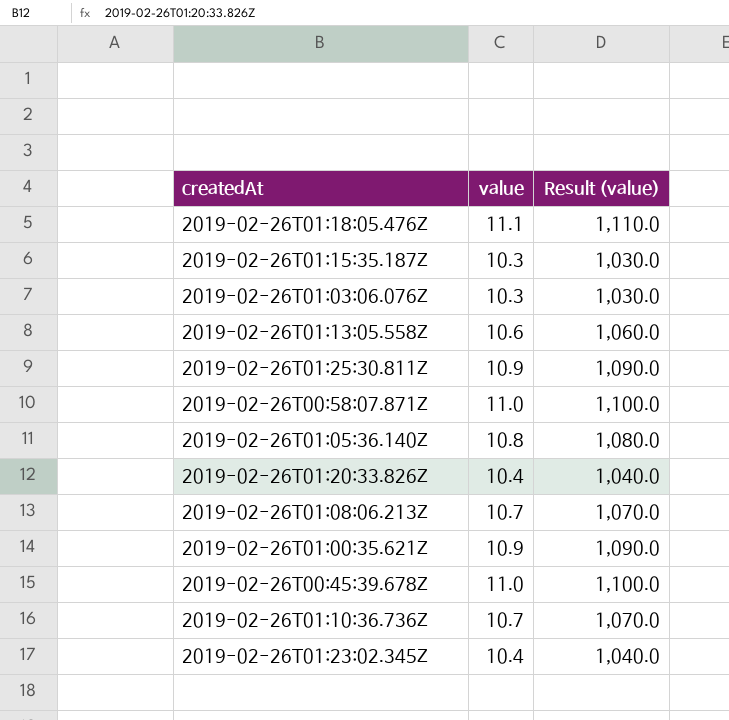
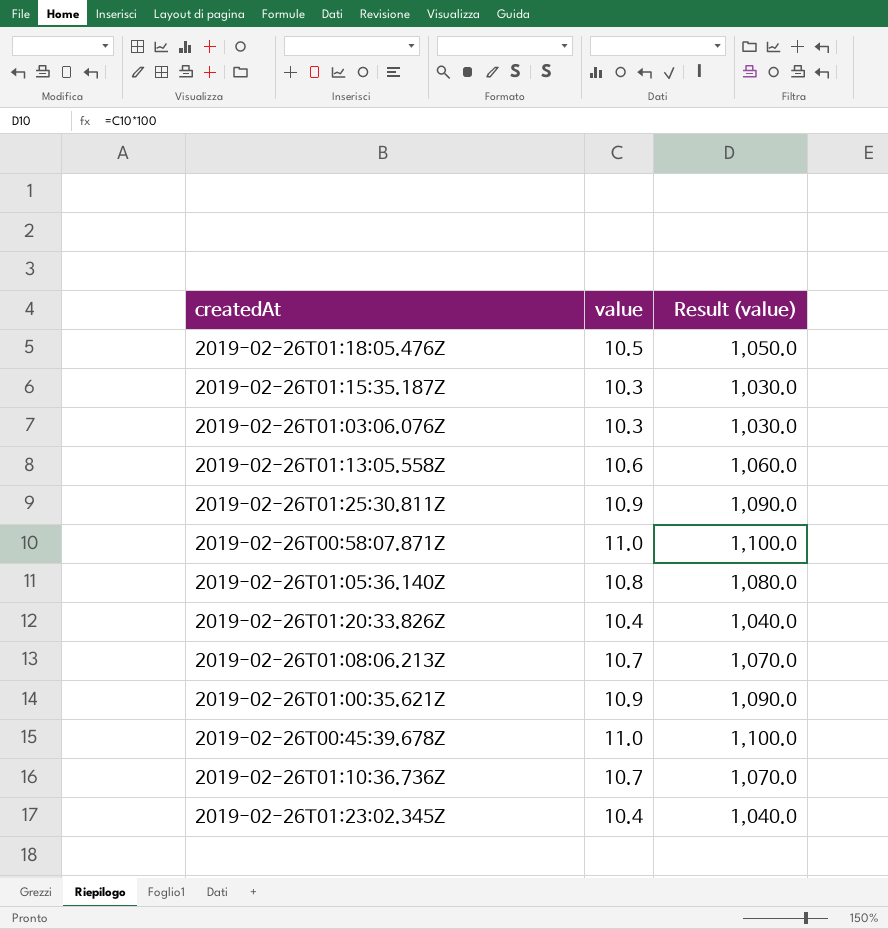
2019-02-26T01:18:05.476Z | value: 11.1 -> 10.5
2019-02-26T01:18:05.476Z | Result (value): 1,110.0 -> 1,050.0

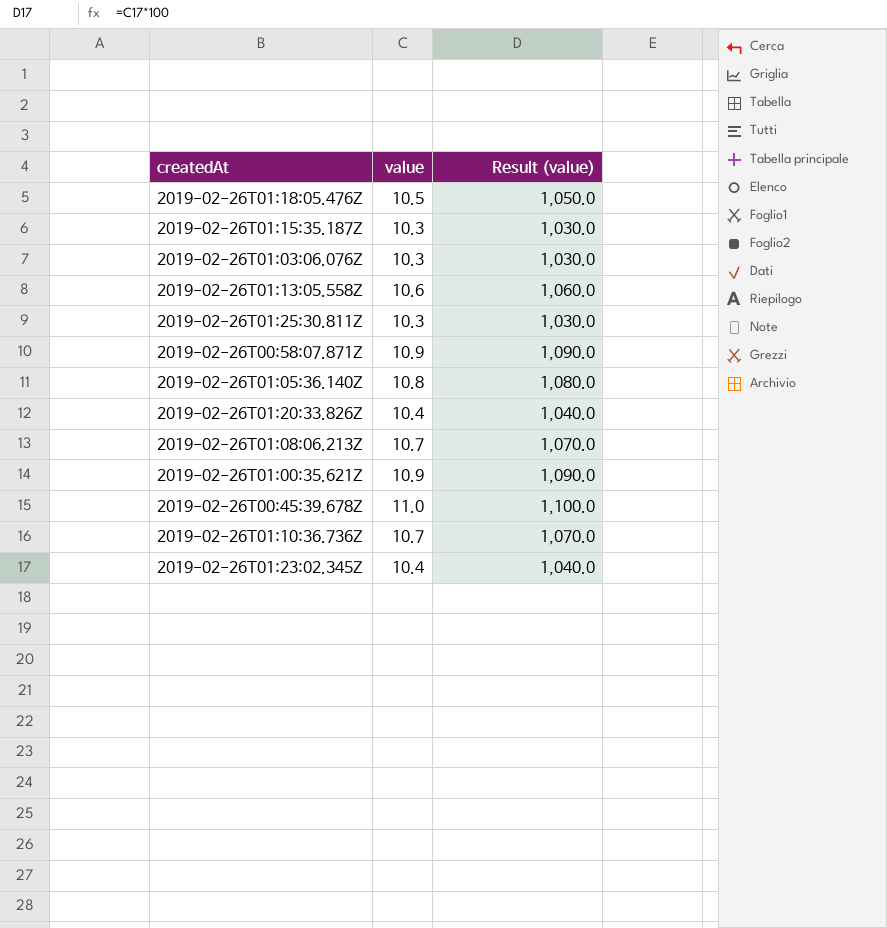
2019-02-26T01:25:30.811Z | value: 10.9 -> 10.3
2019-02-26T01:25:30.811Z | Result (value): 1,090.0 -> 1,030.0
2019-02-26T00:58:07.871Z | value: 11.0 -> 10.9
2019-02-26T00:58:07.871Z | Result (value): 1,100.0 -> 1,090.0

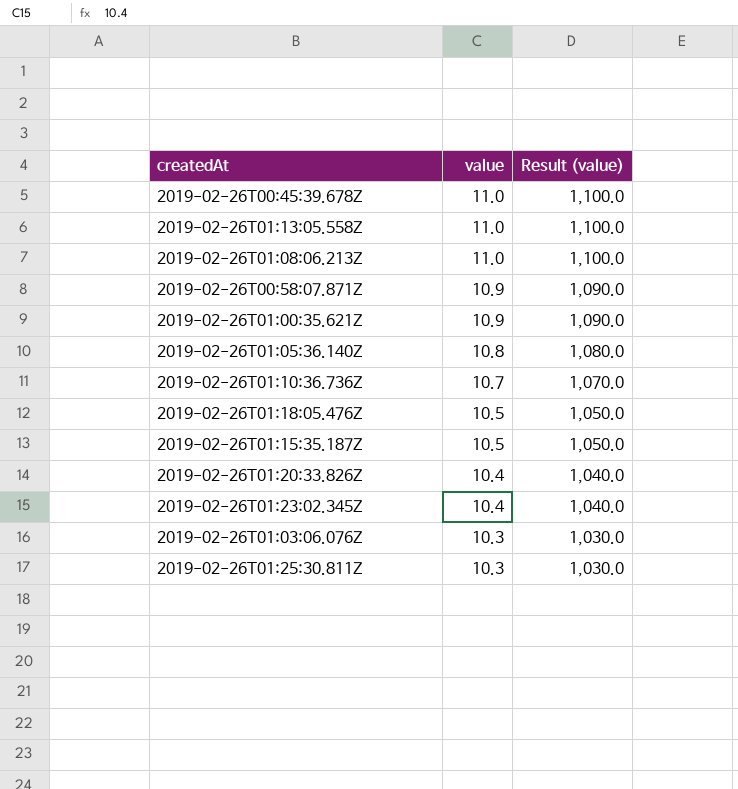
row order: none -> value descending
2019-02-26T01:13:05.558Z | value: 10.6 -> 11.0
2019-02-26T01:13:05.558Z | Result (value): 1,060.0 -> 1,100.0
2019-02-26T01:08:06.213Z | value: 10.7 -> 11.0
2019-02-26T01:08:06.213Z | Result (value): 1,070.0 -> 1,100.0
2019-02-26T01:15:35.187Z | value: 10.3 -> 10.5
2019-02-26T01:15:35.187Z | Result (value): 1,030.0 -> 1,050.0

